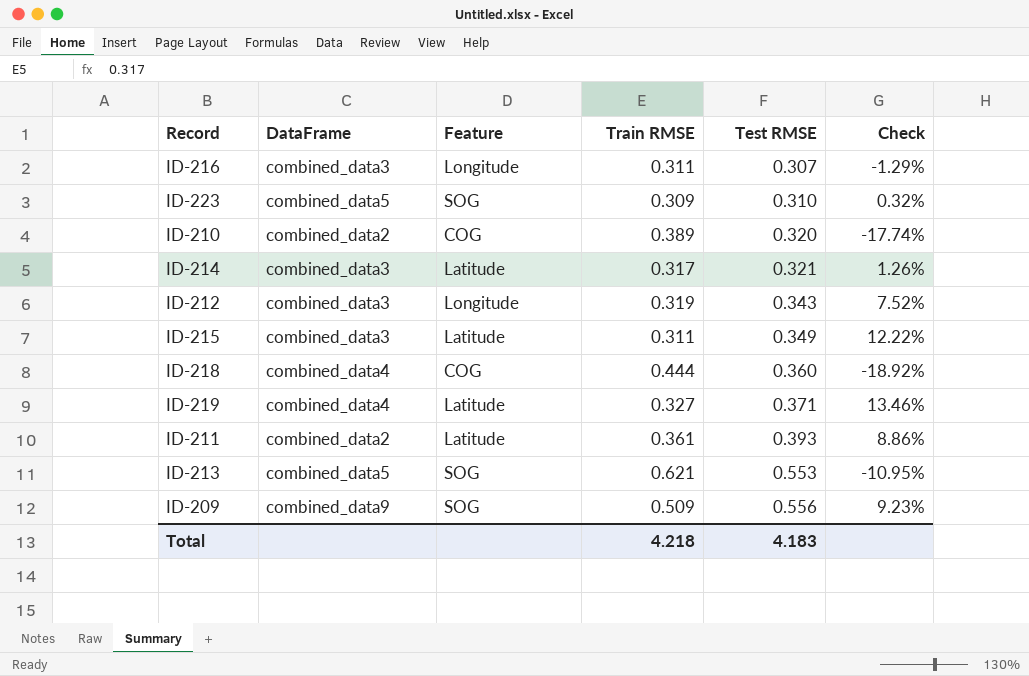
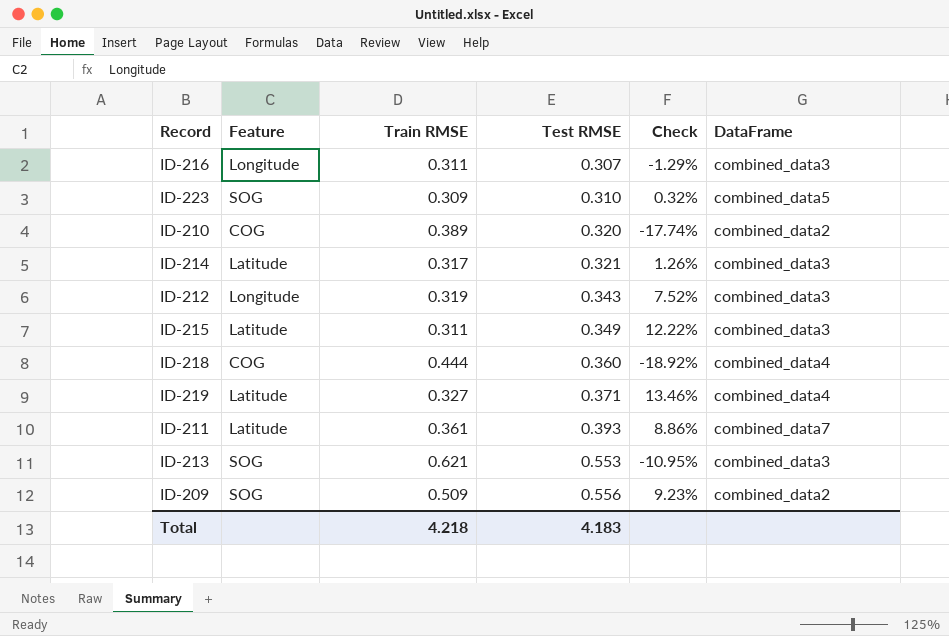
column DataFrame | position: 2 -> 6
ID-211 | DataFrame: combined_data2 -> combined_data7
ID-213 | DataFrame: combined_data5 -> combined_data3
ID-209 | DataFrame: combined_data9 -> combined_data2

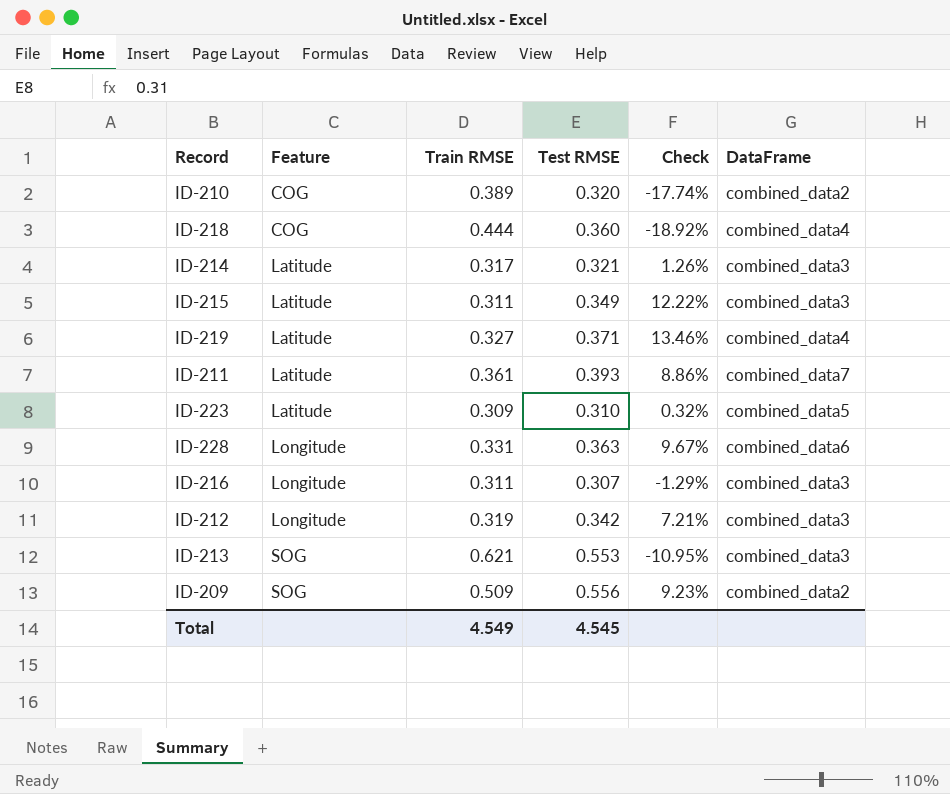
row order: Test RMSE ascending -> Feature ascending
ID-223 | Feature: SOG -> Latitude
row ID-228: none -> Longitude | 0.331 | 0.363 | 9.67% | combined_data6
ID-212 | Test RMSE: 0.343 -> 0.342
ID-212 | Check: 7.52% -> 7.21%
Total | Train RMSE: 4.218 -> 4.549
Total | Test RMSE: 4.183 -> 4.545

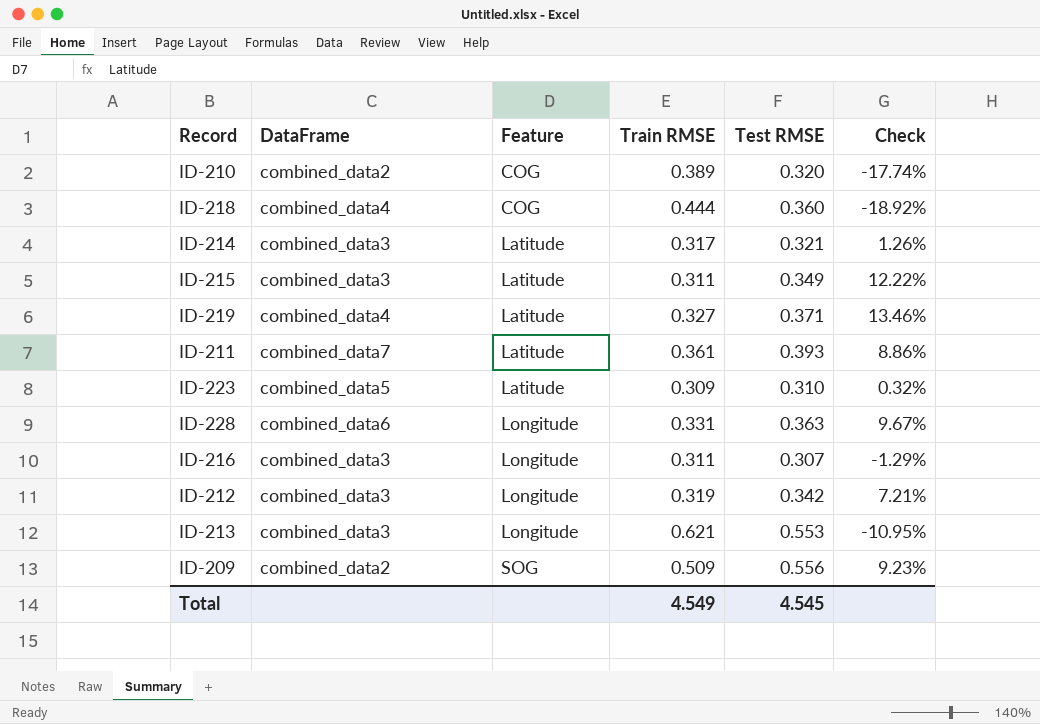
column DataFrame | position: 6 -> 2
ID-213 | Feature: SOG -> Longitude

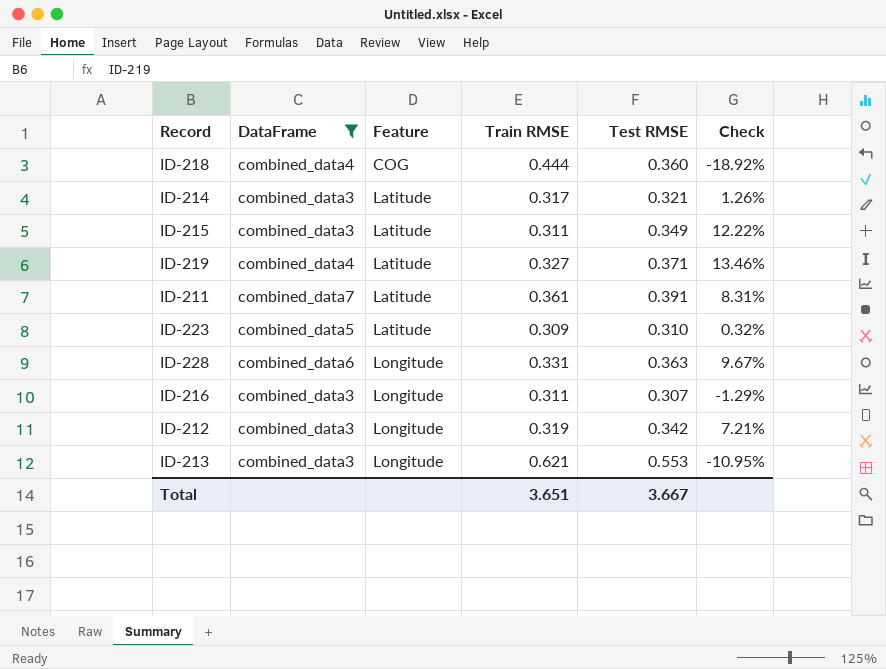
filter: none -> DataFrame != combined_data2
ID-211 | Test RMSE: 0.393 -> 0.391
ID-211 | Check: 8.86% -> 8.31%
Total | Train RMSE: 4.549 -> 3.651
Total | Test RMSE: 4.545 -> 3.667

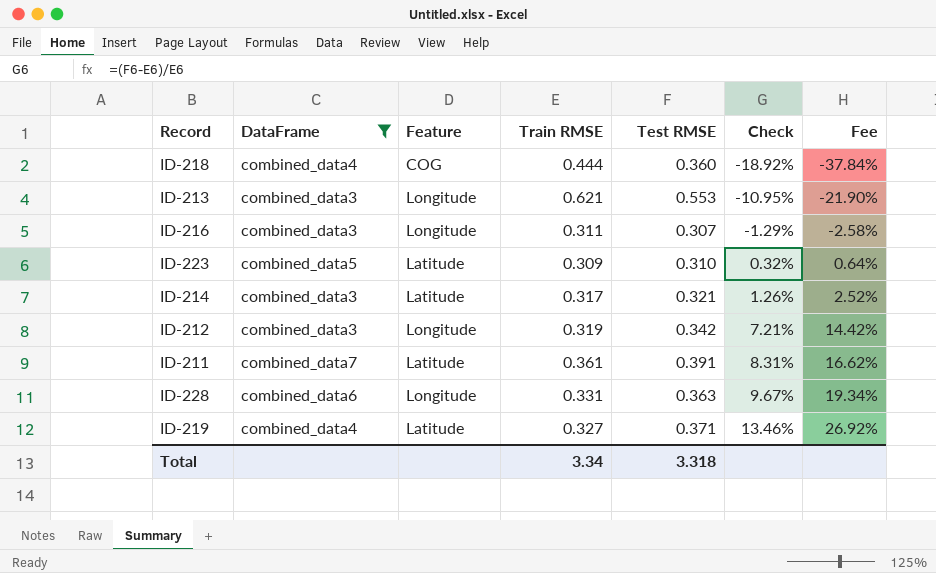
row order: Feature ascending -> Check ascending
column Fee | formula: none -> [Check] * 2
row ID-215: combined_data3 | Latitude | 0.311 | 0.349 | 12.22% -> none
Total | Train RMSE: 3.651 -> 3.34
Total | Test RMSE: 3.667 -> 3.318

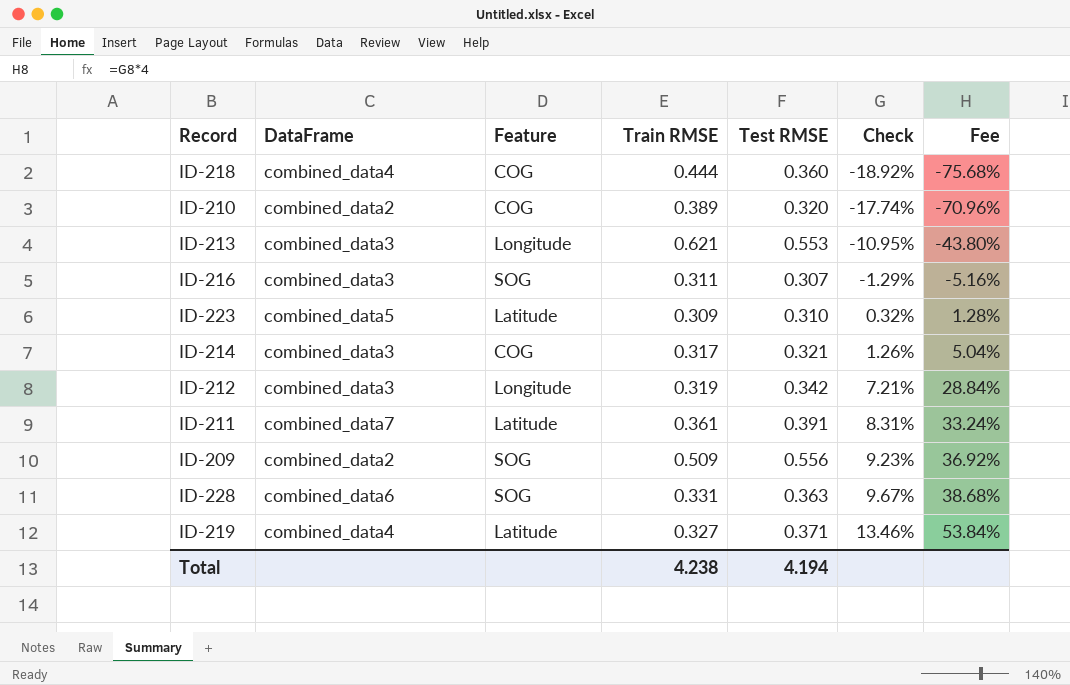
filter: DataFrame != combined_data2 -> none
column Fee | formula: [Check] * 2 -> [Check] * 4
ID-216 | Feature: Longitude -> SOG
ID-214 | Feature: Latitude -> COG
ID-228 | Feature: Longitude -> SOG
Total | Train RMSE: 3.34 -> 4.238
Total | Test RMSE: 3.318 -> 4.194

